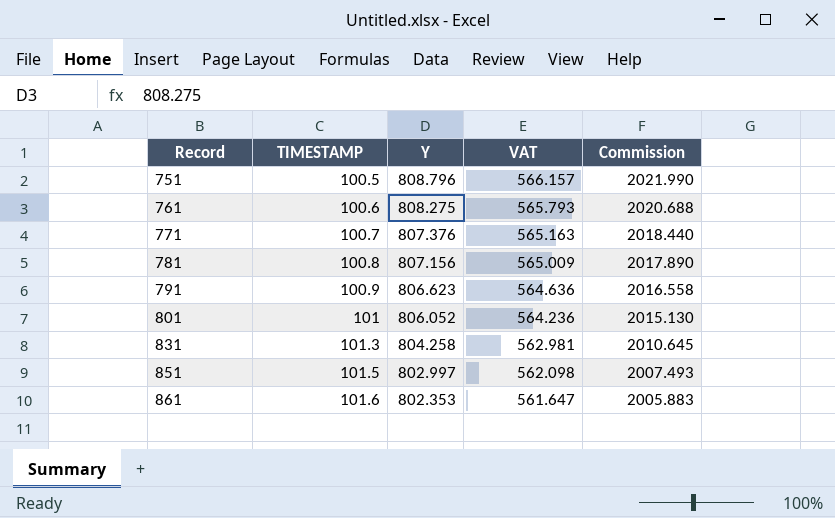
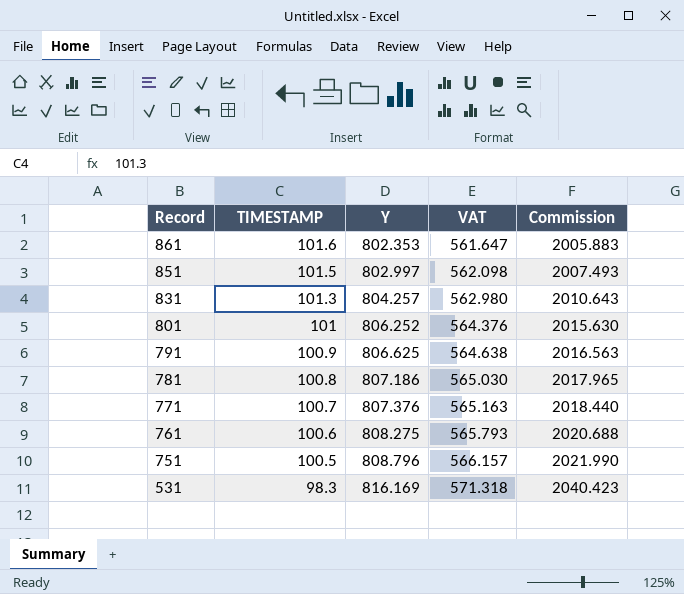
row order: Record ascending -> Record descending
831 | Y: 804.258 -> 804.257
831 | VAT: 562.981 -> 562.980
831 | Commission: 2010.645 -> 2010.643
801 | Y: 806.052 -> 806.252
801 | VAT: 564.236 -> 564.376
801 | Commission: 2015.130 -> 2015.630
791 | Y: 806.623 -> 806.625
791 | VAT: 564.636 -> 564.638
791 | Commission: 2016.558 -> 2016.563
781 | Y: 807.156 -> 807.186
781 | VAT: 565.009 -> 565.030
781 | Commission: 2017.890 -> 2017.965
row 531: none -> 98.3 | 816.169 | 571.318 | 2040.423

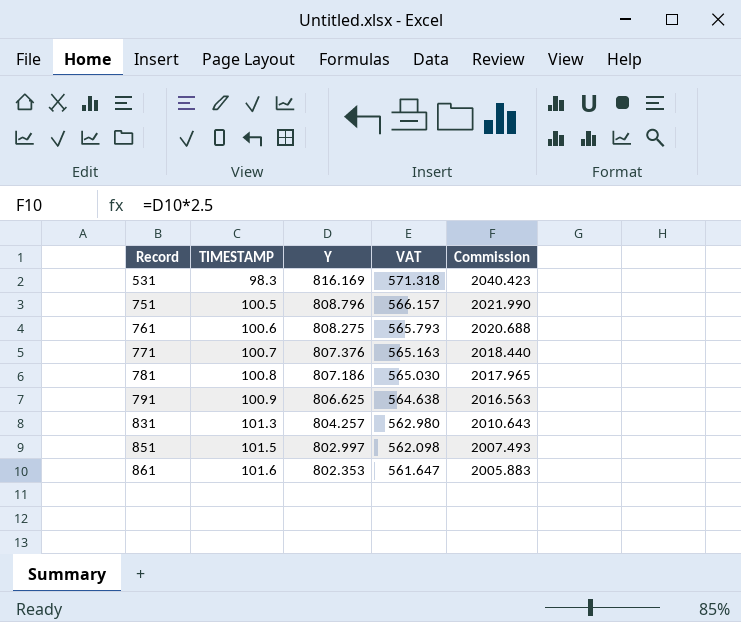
row order: Record descending -> Record ascending
row 801: 101 | 806.252 | 564.376 | 2015.630 -> none

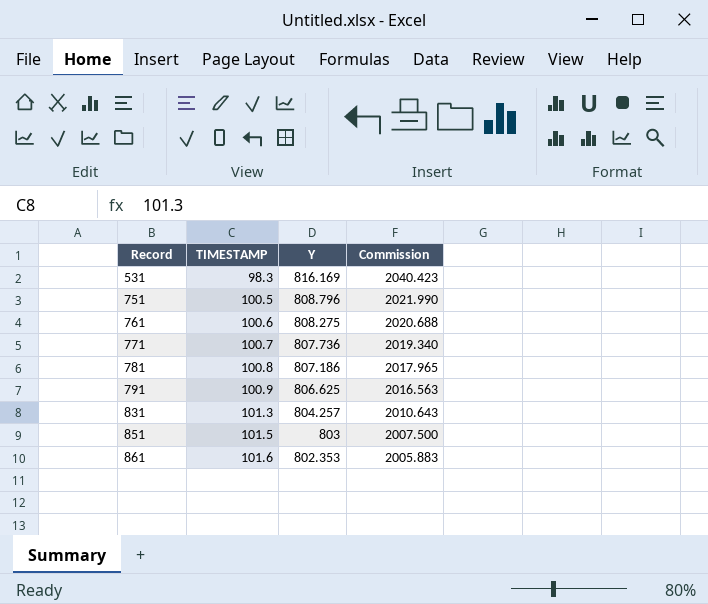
column VAT | formula: [Y] * 0.7 -> none
771 | Y: 807.376 -> 807.736
771 | Commission: 2018.440 -> 2019.340
851 | Y: 802.997 -> 803
851 | Commission: 2007.493 -> 2007.500

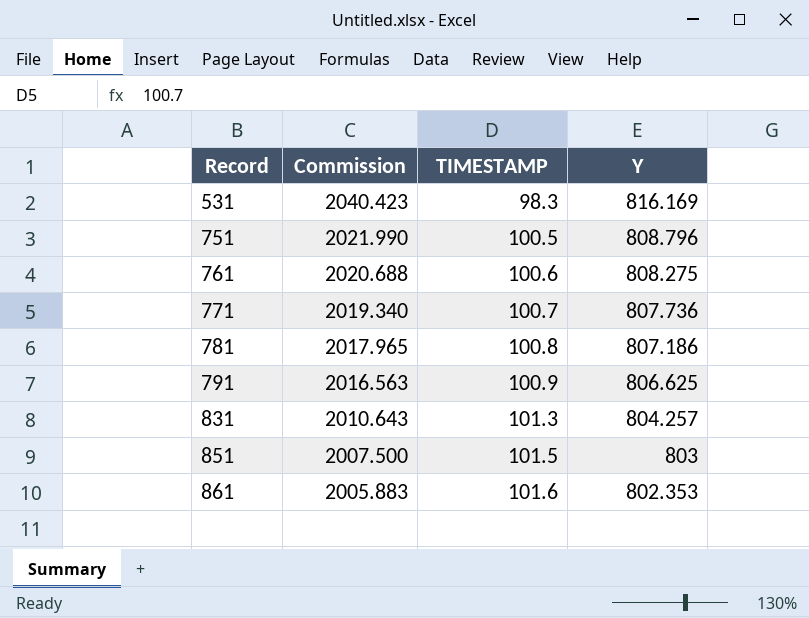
column Commission | position: 4 -> 2

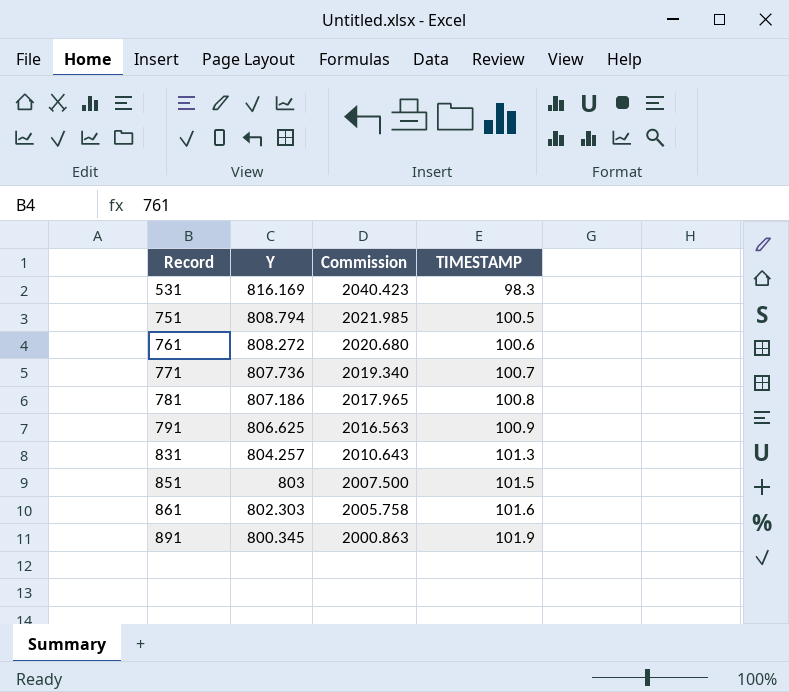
column Y | position: 4 -> 2
751 | Y: 808.796 -> 808.794
751 | Commission: 2021.990 -> 2021.985
761 | Y: 808.275 -> 808.272
761 | Commission: 2020.688 -> 2020.680
861 | Y: 802.353 -> 802.303
861 | Commission: 2005.883 -> 2005.758
row 891: none -> 800.345 | 2000.863 | 101.9

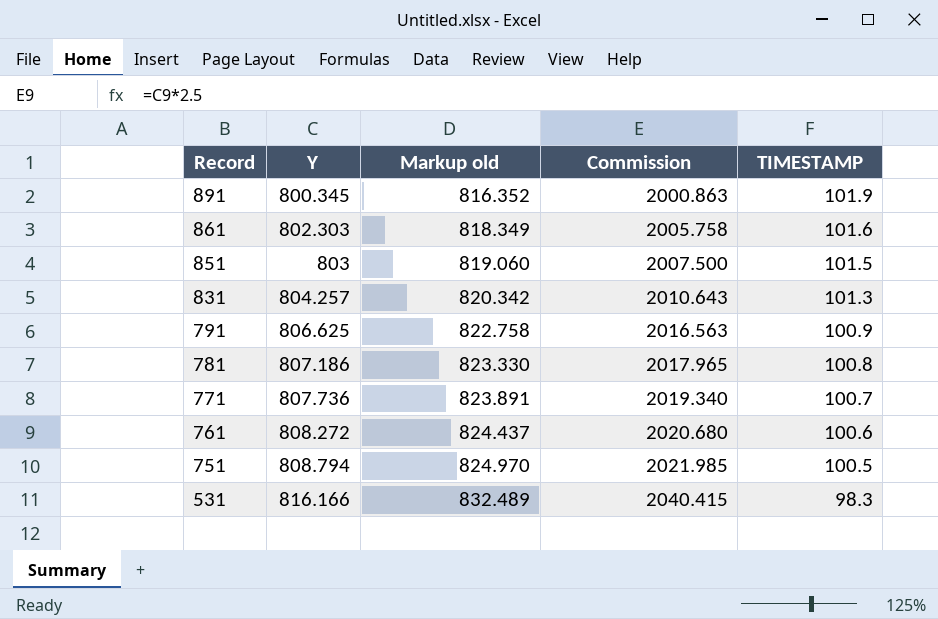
row order: Record ascending -> Record descending
column Markup old | formula: none -> [Y] * 1.02
531 | Y: 816.169 -> 816.166
531 | Commission: 2040.423 -> 2040.415

